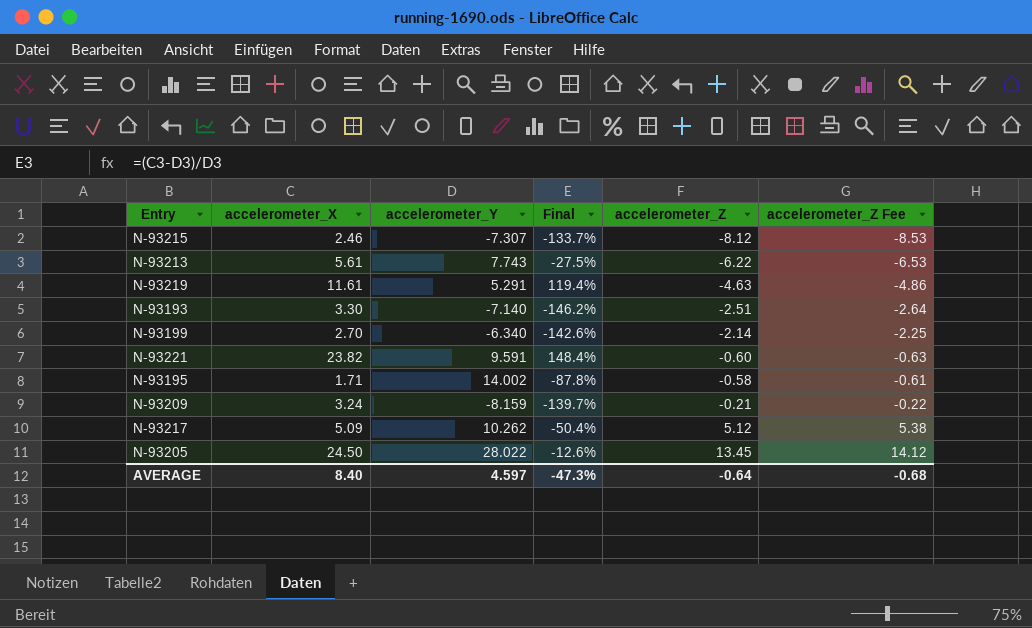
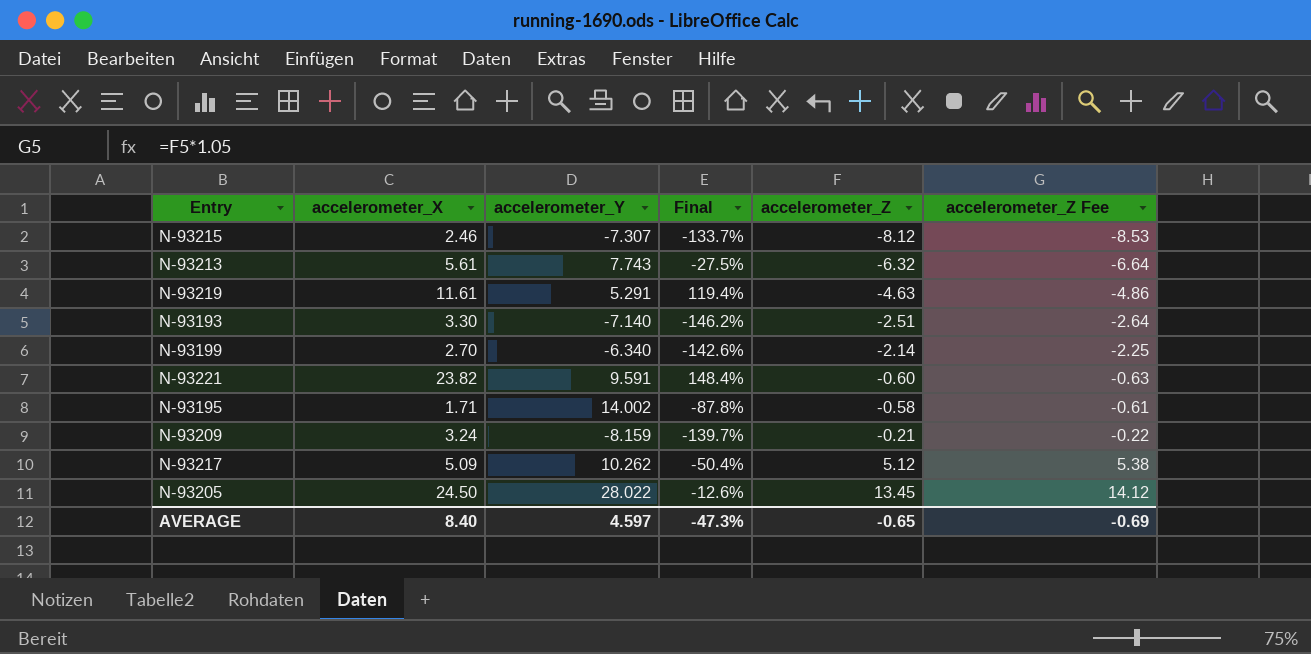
N-93213 | accelerometer_Z: -6.22 -> -6.32
N-93213 | accelerometer_Z Fee: -6.53 -> -6.64
AVERAGE | accelerometer_Z: -0.64 -> -0.65
AVERAGE | accelerometer_Z Fee: -0.68 -> -0.69

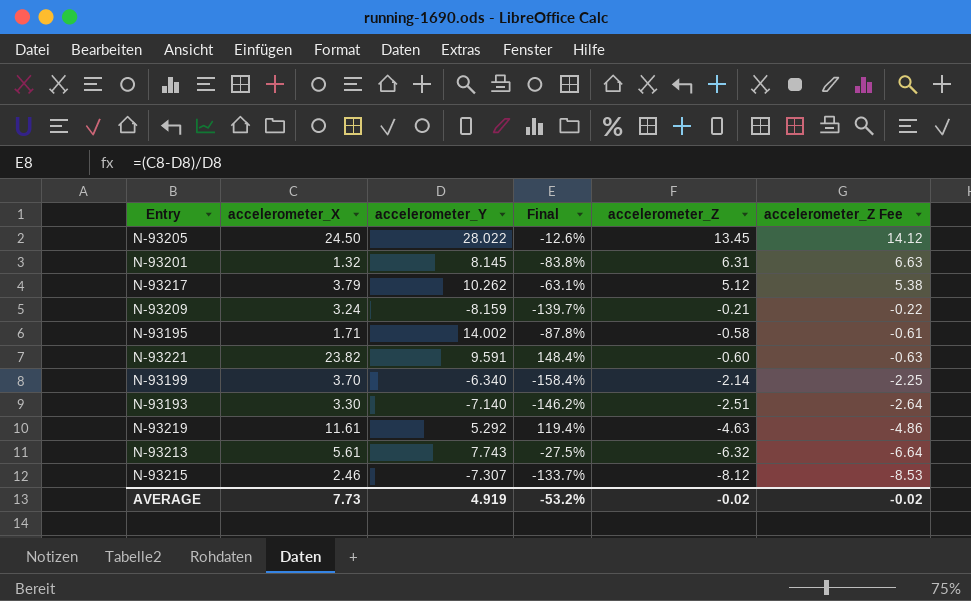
row order: accelerometer_Z ascending -> accelerometer_Z descending
row N-93201: none -> 1.32 | 8.145 | -83.8% | 6.31 | 6.63
N-93217 | accelerometer_X: 5.09 -> 3.79
N-93217 | Final: -50.4% -> -63.1%
N-93199 | accelerometer_X: 2.70 -> 3.70
N-93199 | Final: -142.6% -> -158.4%
N-93219 | accelerometer_Y: 5.291 -> 5.292
AVERAGE | accelerometer_X: 8.40 -> 7.73
AVERAGE | accelerometer_Y: 4.597 -> 4.919
AVERAGE | Final: -47.3% -> -53.2%
AVERAGE | accelerometer_Z: -0.65 -> -0.02
AVERAGE | accelerometer_Z Fee: -0.69 -> -0.02

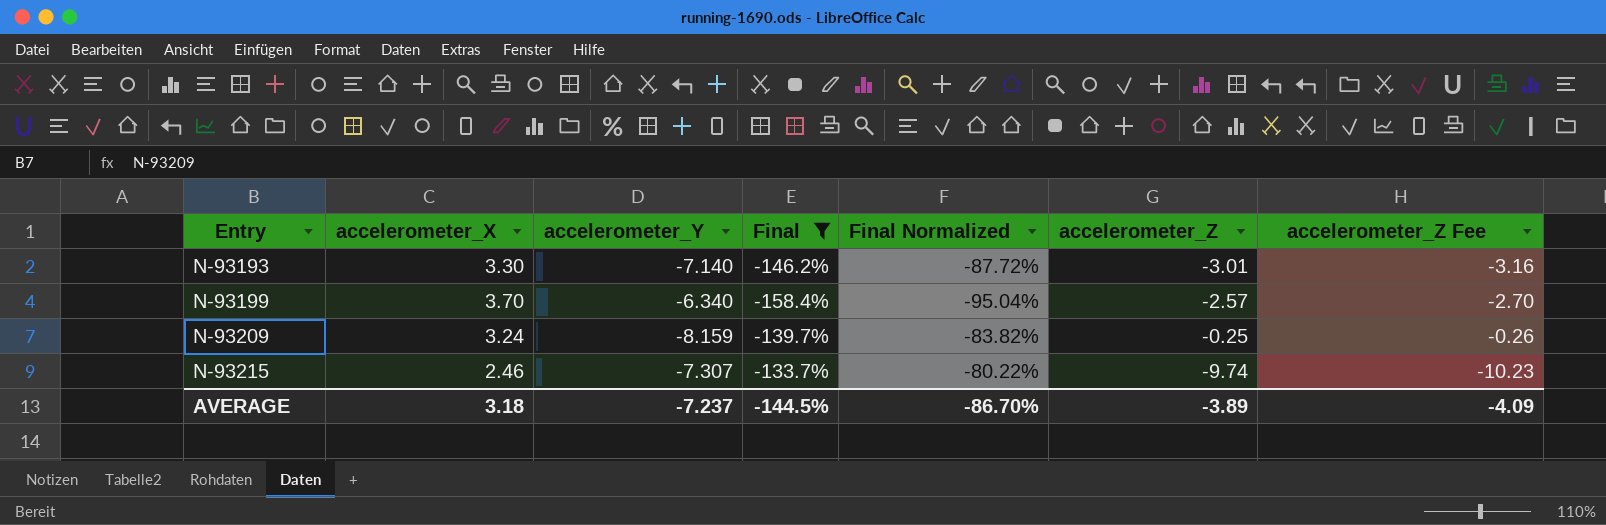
filter: none -> Final <= -133.7%
row order: accelerometer_Z descending -> Entry ascending
column Final Normalized | formula: none -> [Final] * 0.6
N-93193 | accelerometer_Z: -2.51 -> -3.01
N-93193 | accelerometer_Z Fee: -2.64 -> -3.16
N-93199 | accelerometer_Z: -2.14 -> -2.57
N-93199 | accelerometer_Z Fee: -2.25 -> -2.70
N-93209 | accelerometer_Z: -0.21 -> -0.25
N-93209 | accelerometer_Z Fee: -0.22 -> -0.26
N-93215 | accelerometer_Z: -8.12 -> -9.74
N-93215 | accelerometer_Z Fee: -8.53 -> -10.23
AVERAGE | accelerometer_X: 7.73 -> 3.18
AVERAGE | accelerometer_Y: 4.919 -> -7.237
AVERAGE | Final: -53.2% -> -144.5%
AVERAGE | accelerometer_Z: -0.02 -> -3.89
AVERAGE | accelerometer_Z Fee: -0.02 -> -4.09

